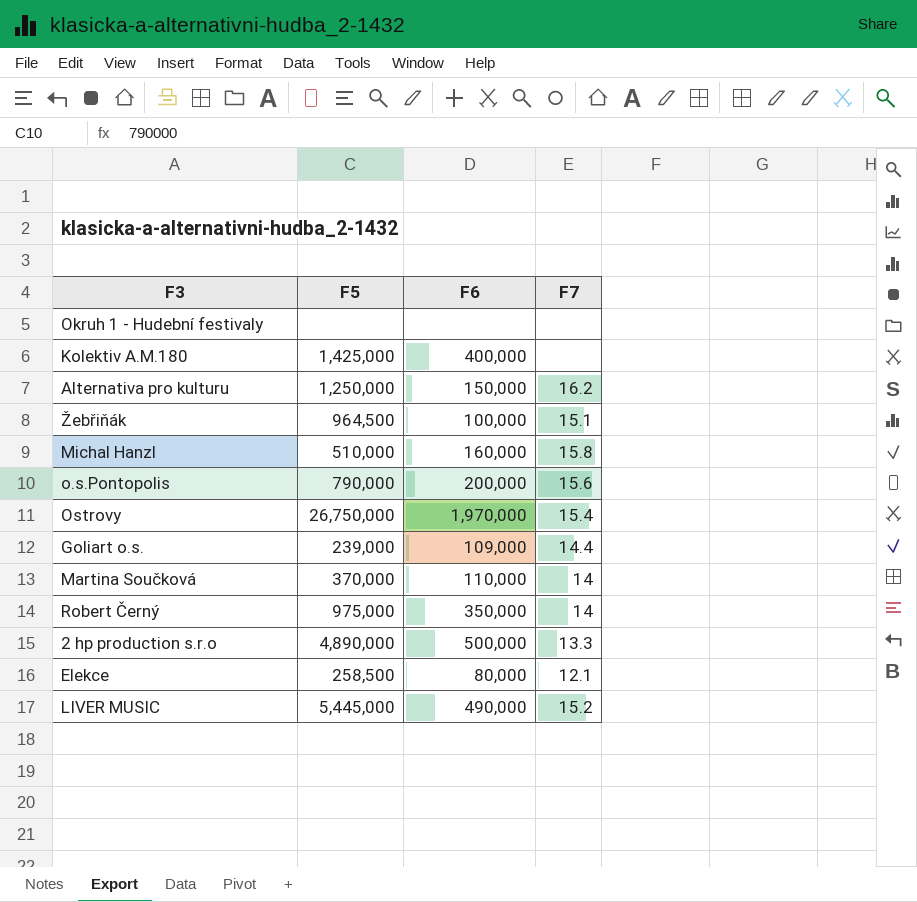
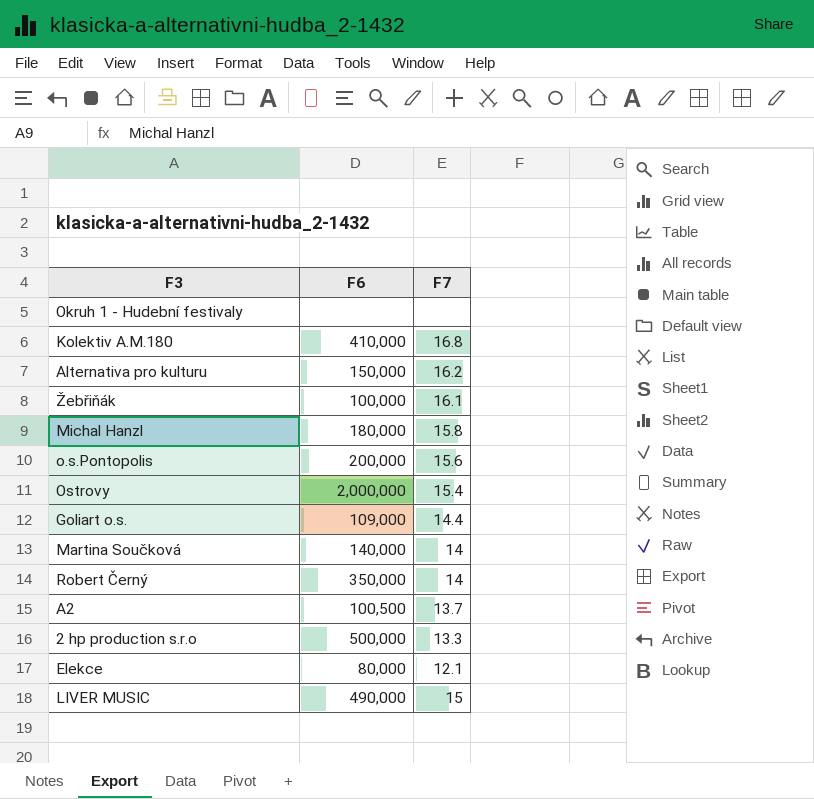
column F5 | position: 2 -> none
Kolektiv A.M.180 | F6: 400,000 -> 410,000
Kolektiv A.M.180 | F7: none -> 16.8
Žebřiňák | F7: 15.1 -> 16.1
Michal Hanzl | F6: 160,000 -> 180,000
Ostrovy | F6: 1,970,000 -> 2,000,000
Martina Součková | F6: 110,000 -> 140,000
row A2: none -> 100,500 | 13.7
LIVER MUSIC | F7: 15.2 -> 15

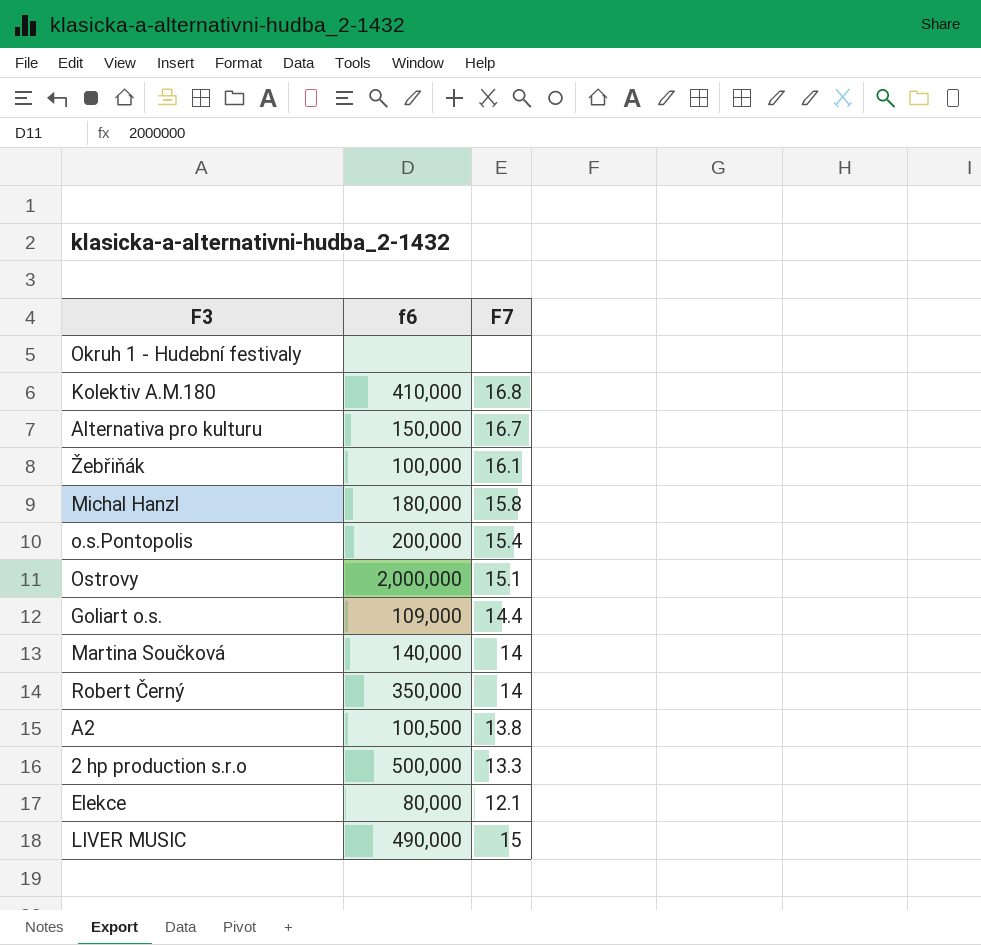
column name: F6 -> f6
Alternativa pro kulturu | F7: 16.2 -> 16.7
o.s.Pontopolis | F7: 15.6 -> 15.4
Ostrovy | F7: 15.4 -> 15.1
A2 | F7: 13.7 -> 13.8

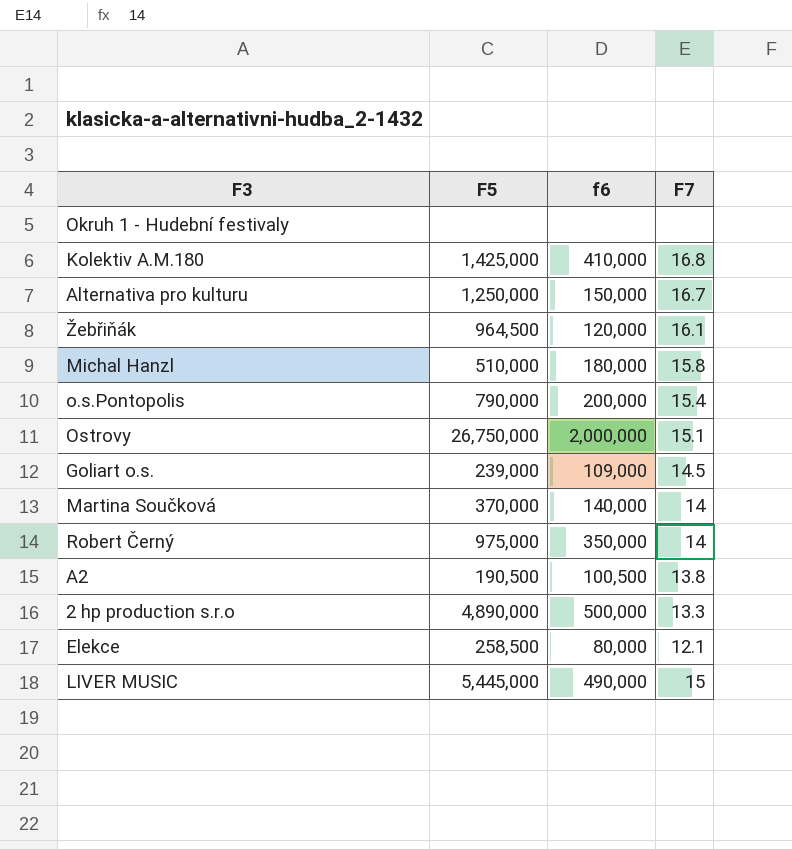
column F5 | position: none -> 2
Žebřiňák | f6: 100,000 -> 120,000
Goliart o.s. | F7: 14.4 -> 14.5

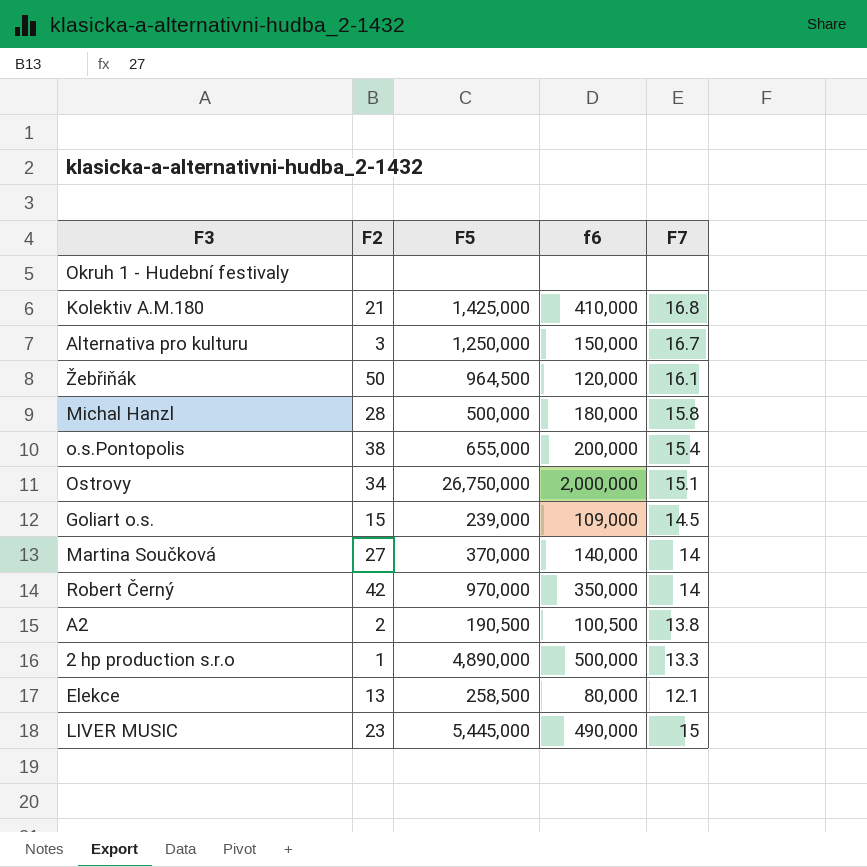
column F2 | position: none -> 2
Michal Hanzl | F5: 510,000 -> 500,000
o.s.Pontopolis | F5: 790,000 -> 655,000
Robert Černý | F5: 975,000 -> 970,000

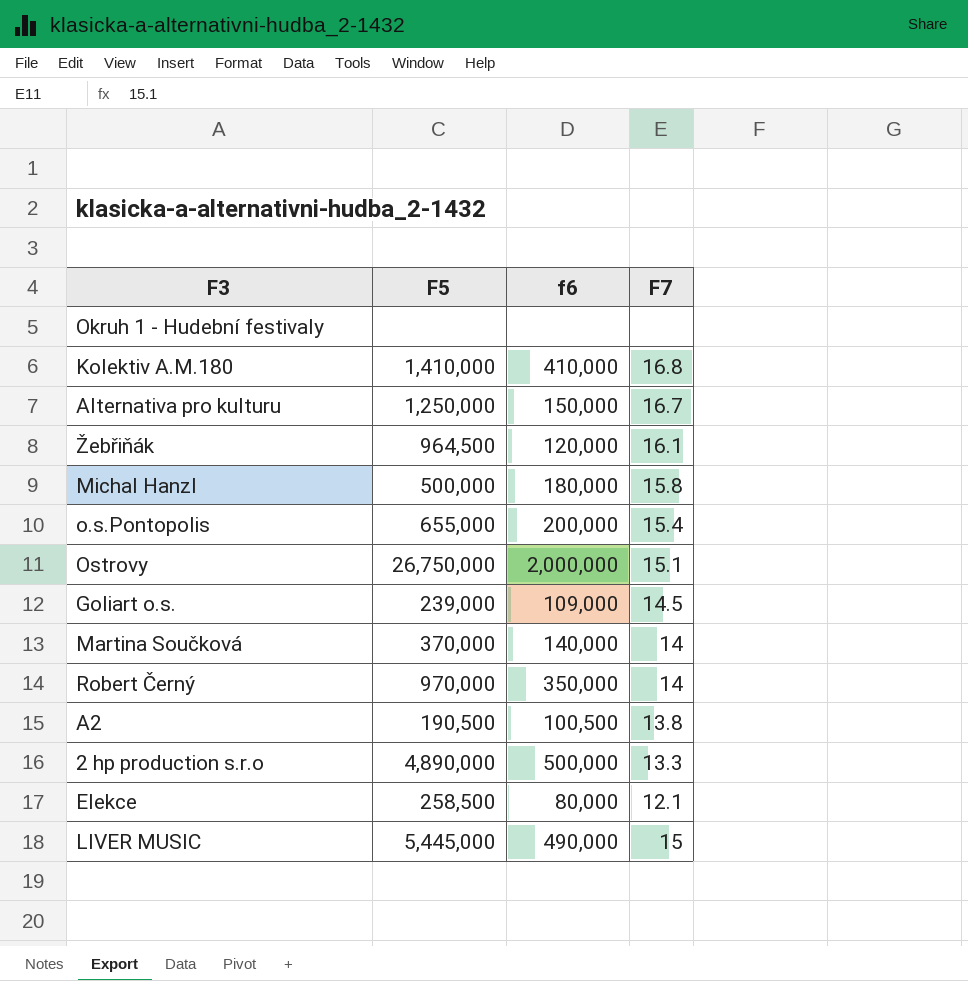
column F2 | position: 2 -> none
Kolektiv A.M.180 | F5: 1,425,000 -> 1,410,000

